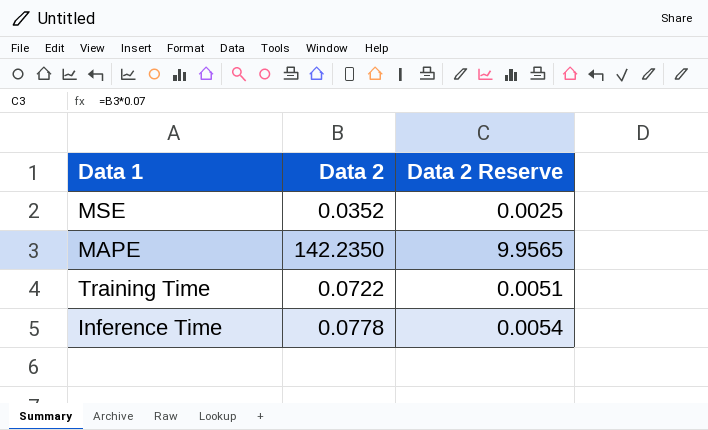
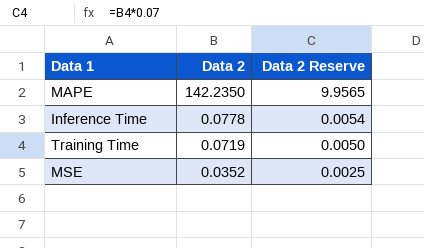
row order: none -> Data 2 descending
Training Time | Data 2: 0.0722 -> 0.0719
Training Time | Data 2 Reserve: 0.0051 -> 0.0050

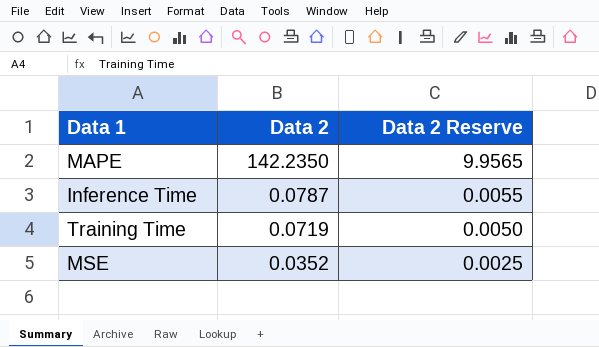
Inference Time | Data 2: 0.0778 -> 0.0787
Inference Time | Data 2 Reserve: 0.0054 -> 0.0055

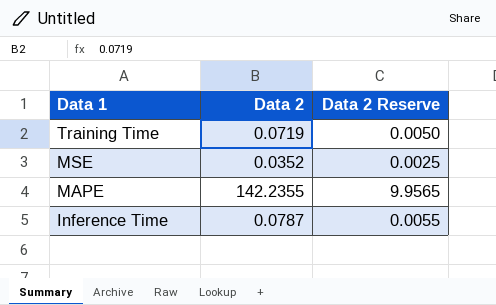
row order: Data 2 descending -> Data 1 descending
MAPE | Data 2: 142.2350 -> 142.2355

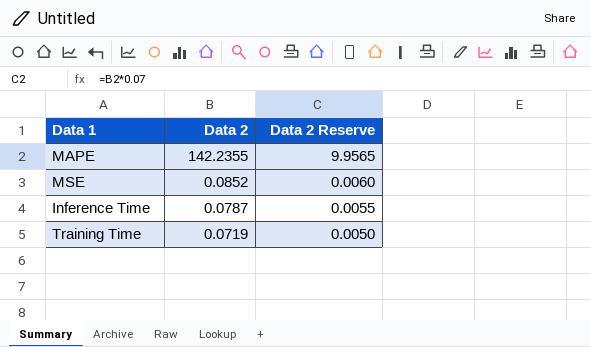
row order: Data 1 descending -> Data 2 descending
MSE | Data 2: 0.0352 -> 0.0852
MSE | Data 2 Reserve: 0.0025 -> 0.0060

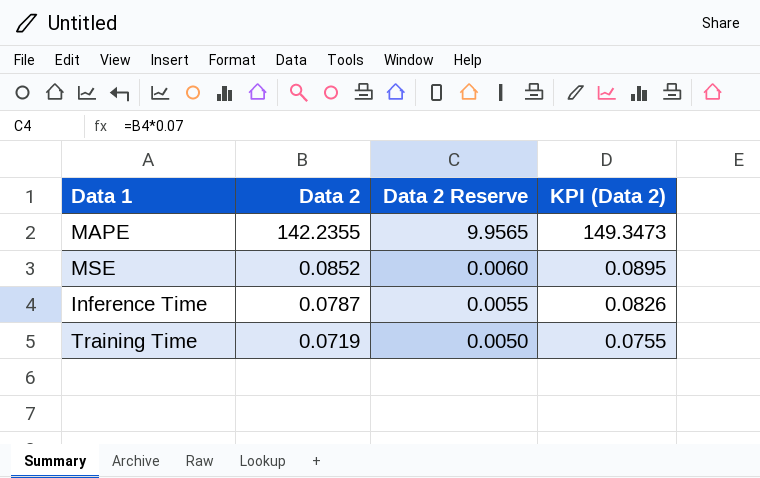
column KPI (Data 2) | formula: none -> [Data 2] * 1.05

